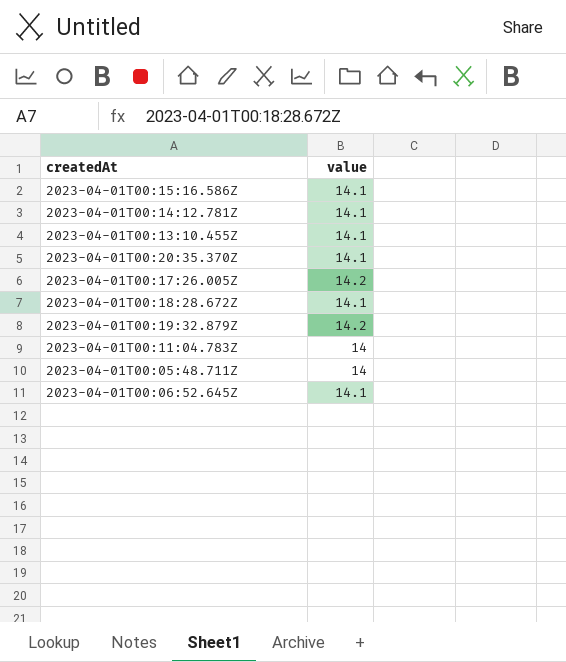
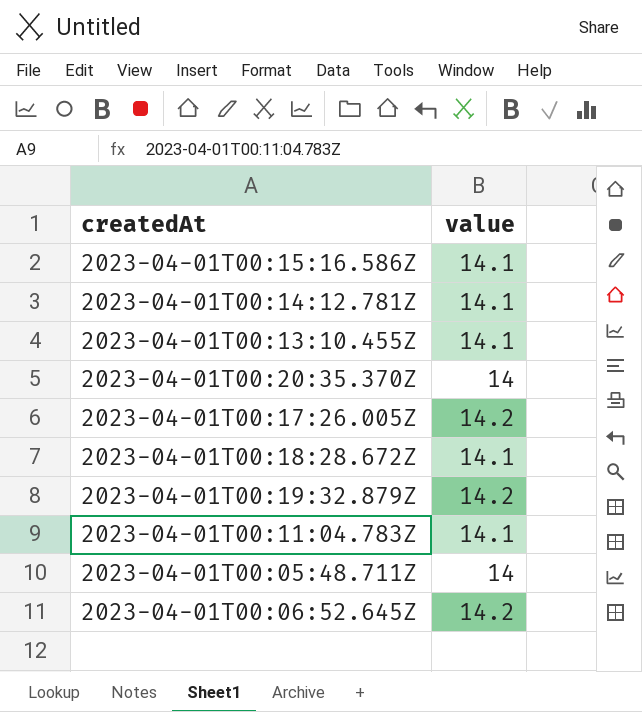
2023-04-01T00:20:35.370Z | value: 14.1 -> 14
2023-04-01T00:11:04.783Z | value: 14 -> 14.1
2023-04-01T00:06:52.645Z | value: 14.1 -> 14.2

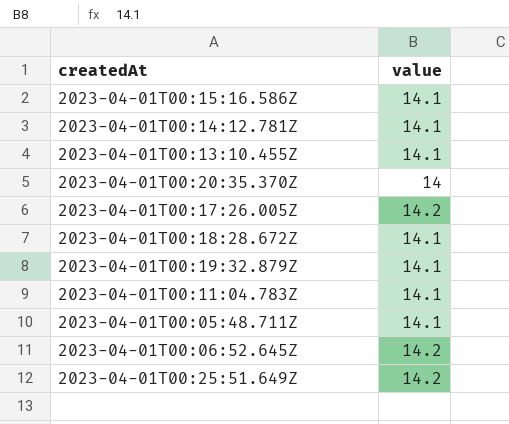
2023-04-01T00:19:32.879Z | value: 14.2 -> 14.1
2023-04-01T00:05:48.711Z | value: 14 -> 14.1
row 2023-04-01T00:25:51.649Z: none -> 14.2

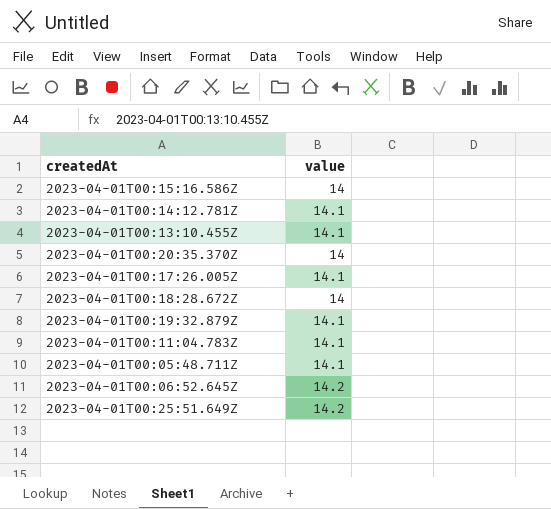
2023-04-01T00:15:16.586Z | value: 14.1 -> 14
2023-04-01T00:17:26.005Z | value: 14.2 -> 14.1
2023-04-01T00:18:28.672Z | value: 14.1 -> 14

